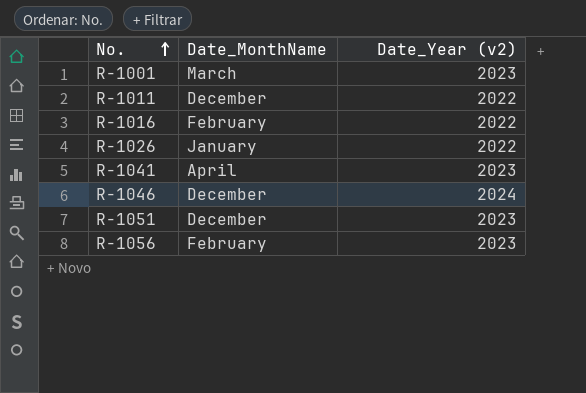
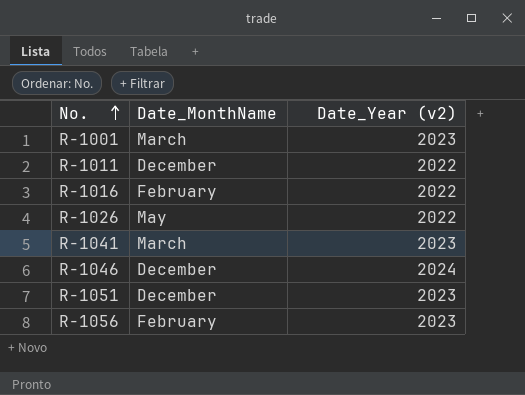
R-1026 | Date_MonthName: January -> May
R-1041 | Date_MonthName: April -> March

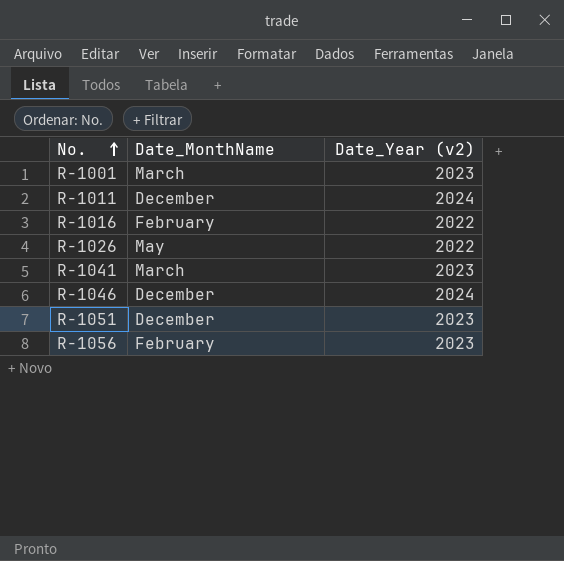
R-1011 | Date_Year (v2): 2022 -> 2024

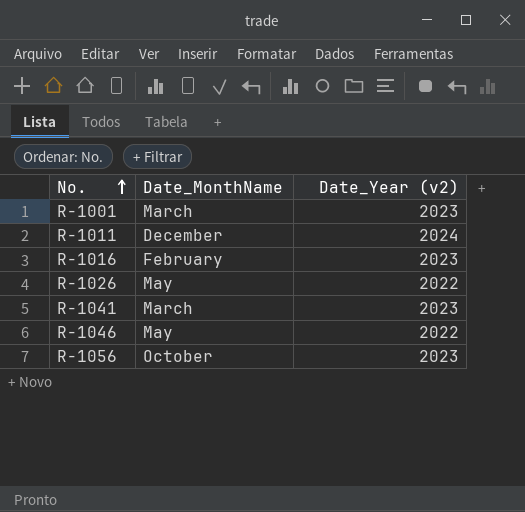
row R-1051: December | 2023 -> none
R-1016 | Date_Year (v2): 2022 -> 2023
R-1046 | Date_MonthName: December -> May
R-1046 | Date_Year (v2): 2024 -> 2022
R-1056 | Date_MonthName: February -> October

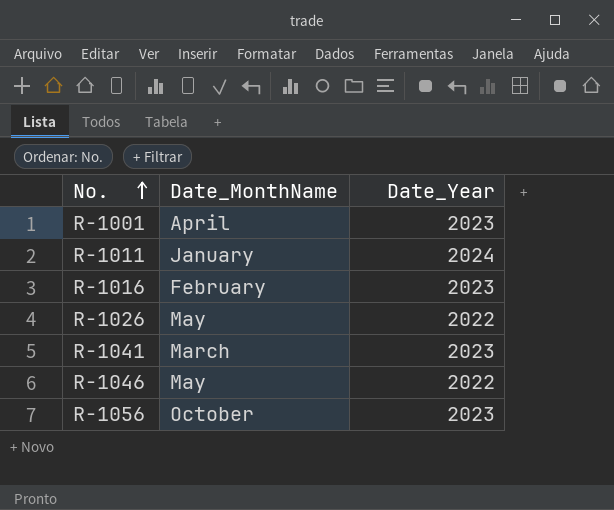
column name: Date_Year (v2) -> Date_Year
R-1001 | Date_MonthName: March -> April
R-1011 | Date_MonthName: December -> January

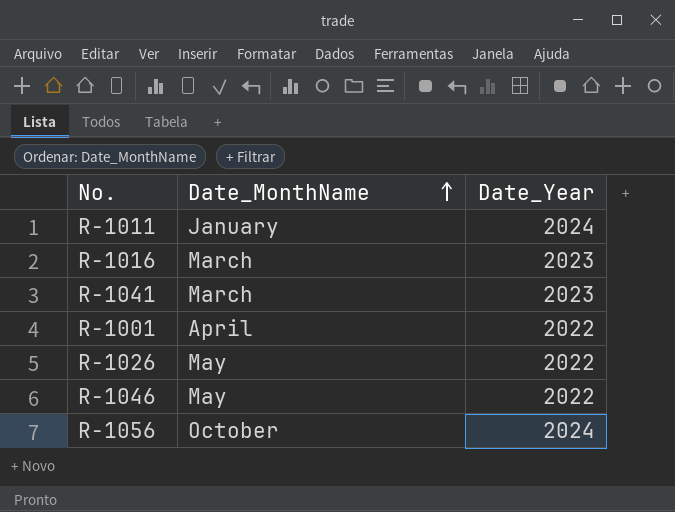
row order: No. ascending -> Date_MonthName ascending
R-1016 | Date_MonthName: February -> March
R-1001 | Date_Year: 2023 -> 2022
R-1056 | Date_Year: 2023 -> 2024

